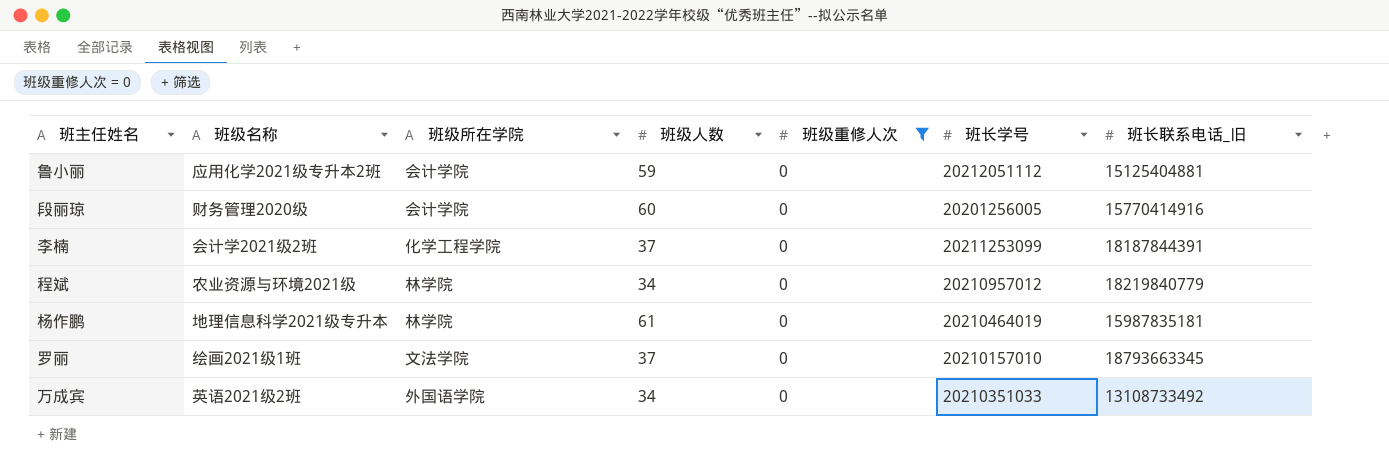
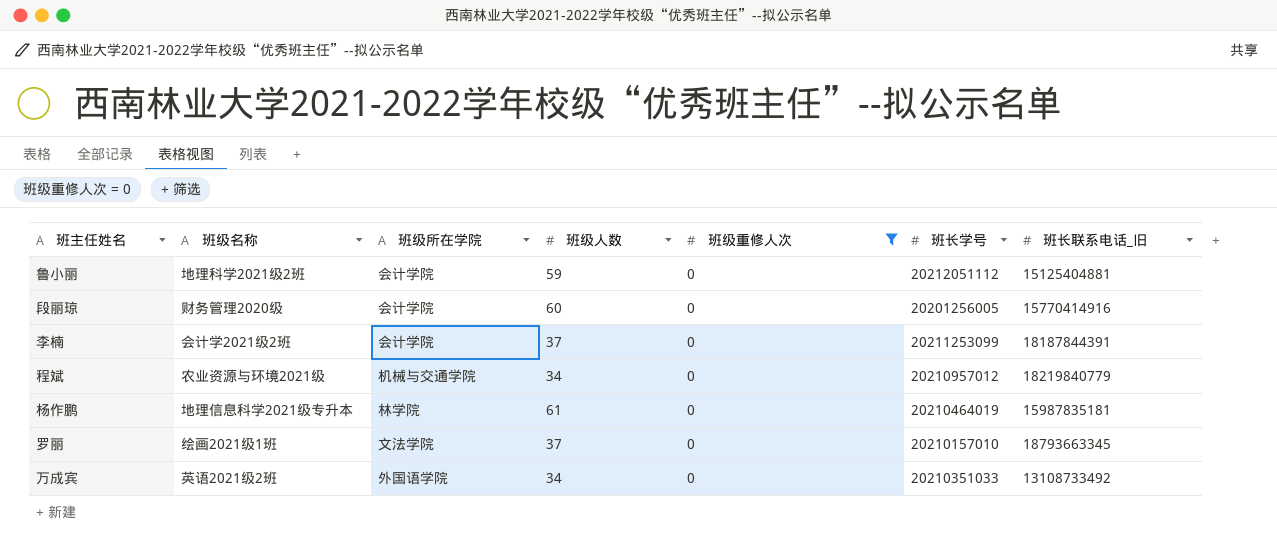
鲁小丽 | 班级名称: 应用化学2021级专升本2班 -> 地理科学2021级2班
李楠 | 班级所在学院: 化学工程学院 -> 会计学院
程斌 | 班级所在学院: 林学院 -> 机械与交通学院

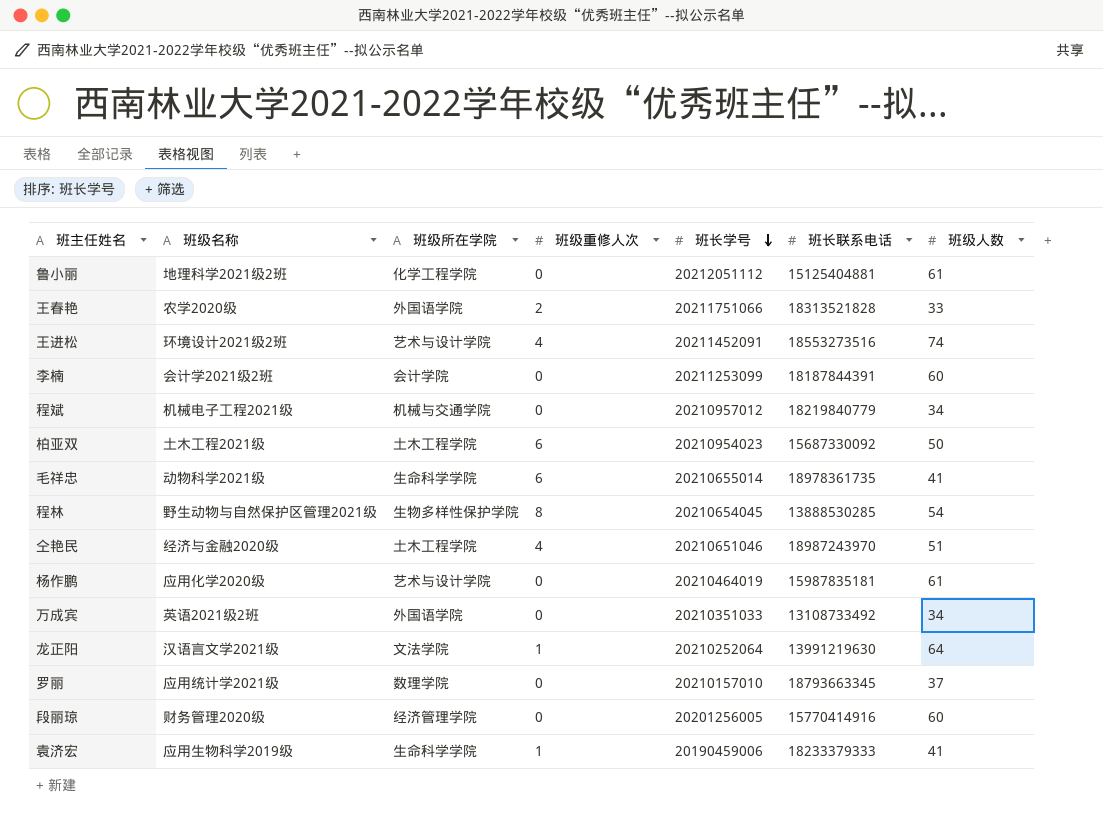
filter: 班级重修人次 = 0 -> none
row order: none -> 班长学号 descending
column name: 班长联系电话_旧 -> 班长联系电话
column 班级人数 | position: 4 -> 7
鲁小丽 | 班级所在学院: 会计学院 -> 化学工程学院
鲁小丽 | 班级人数: 59 -> 61
李楠 | 班级人数: 37 -> 60
程斌 | 班级名称: 农业资源与环境2021级 -> 机械电子工程2021级
杨作鹏 | 班级名称: 地理信息科学2021级专升本 -> 应用化学2020级
杨作鹏 | 班级所在学院: 林学院 -> 艺术与设计学院
罗丽 | 班级名称: 绘画2021级1班 -> 应用统计学2021级
罗丽 | 班级所在学院: 文法学院 -> 数理学院
段丽琼 | 班级所在学院: 会计学院 -> 经济管理学院

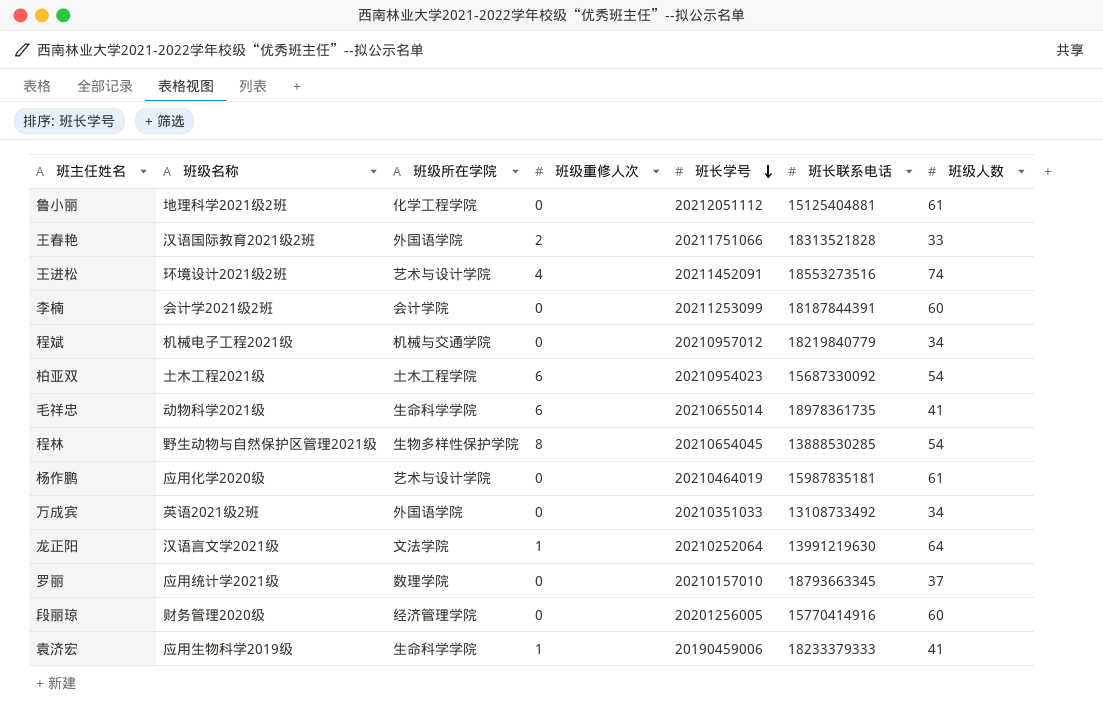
row 仝艳民: 经济与金融2020级 | 土木工程学院 | 4 | 20210651046 | 18987243970 | 51 -> none
王春艳 | 班级名称: 农学2020级 -> 汉语国际教育2021级2班
柏亚双 | 班级人数: 50 -> 54

